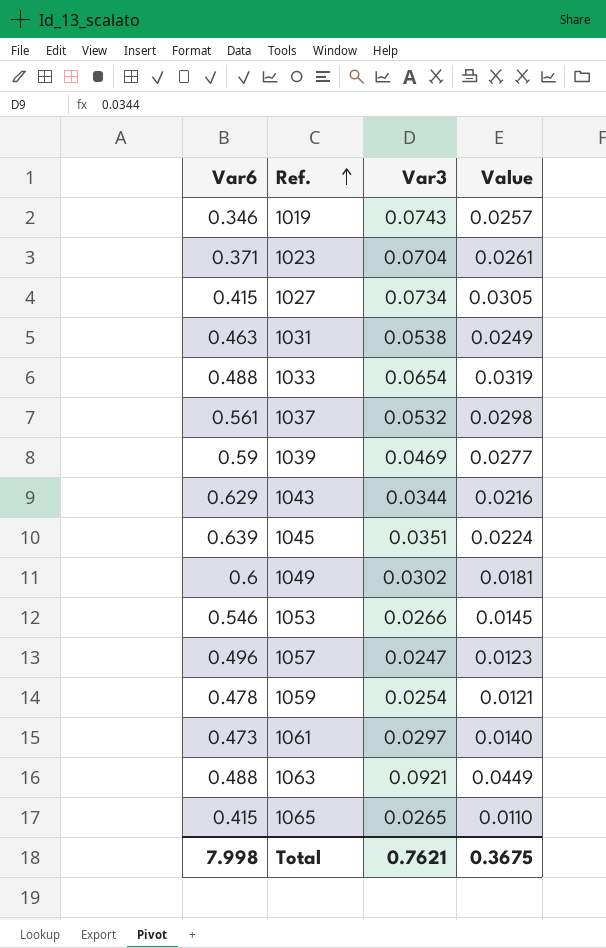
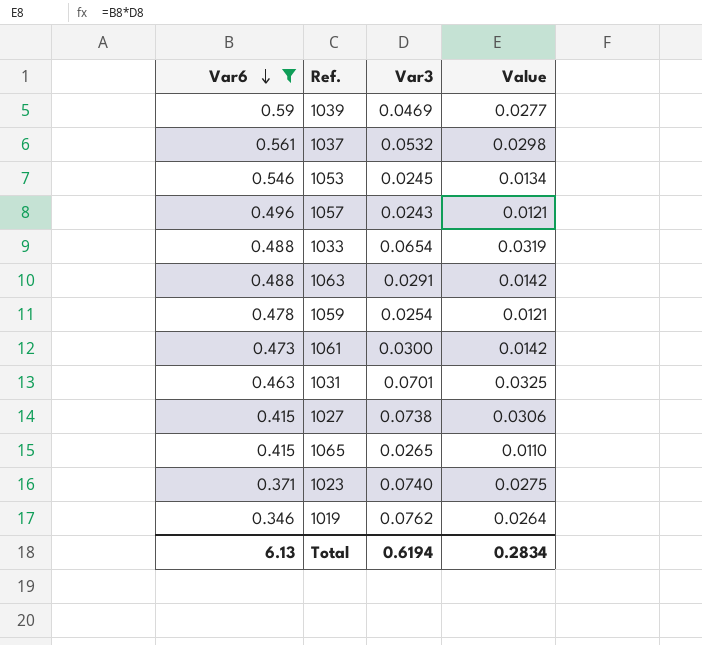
filter: none -> Var6 <= 0.59
row order: Ref. ascending -> Var6 descending
1053 | Var3: 0.0266 -> 0.0245
1053 | Value: 0.0145 -> 0.0134
1057 | Var3: 0.0247 -> 0.0243
1057 | Value: 0.0123 -> 0.0121
1063 | Var3: 0.0921 -> 0.0291
1063 | Value: 0.0449 -> 0.0142
1061 | Var3: 0.0297 -> 0.0300
1061 | Value: 0.0140 -> 0.0142
1031 | Var3: 0.0538 -> 0.0701
1031 | Value: 0.0249 -> 0.0325
1027 | Var3: 0.0734 -> 0.0738
1027 | Value: 0.0305 -> 0.0306
1023 | Var3: 0.0704 -> 0.0740
1023 | Value: 0.0261 -> 0.0275
1019 | Var3: 0.0743 -> 0.0762
1019 | Value: 0.0257 -> 0.0264
Total | Var6: 7.998 -> 6.13
Total | Var3: 0.7621 -> 0.6194
Total | Value: 0.3675 -> 0.2834

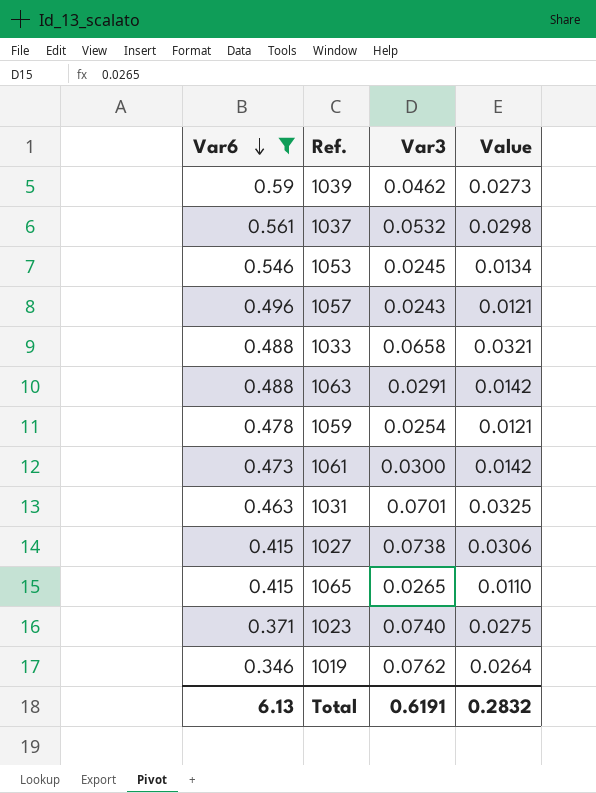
1039 | Var3: 0.0469 -> 0.0462
1039 | Value: 0.0277 -> 0.0273
1033 | Var3: 0.0654 -> 0.0658
1033 | Value: 0.0319 -> 0.0321
Total | Var3: 0.6194 -> 0.6191
Total | Value: 0.2834 -> 0.2832

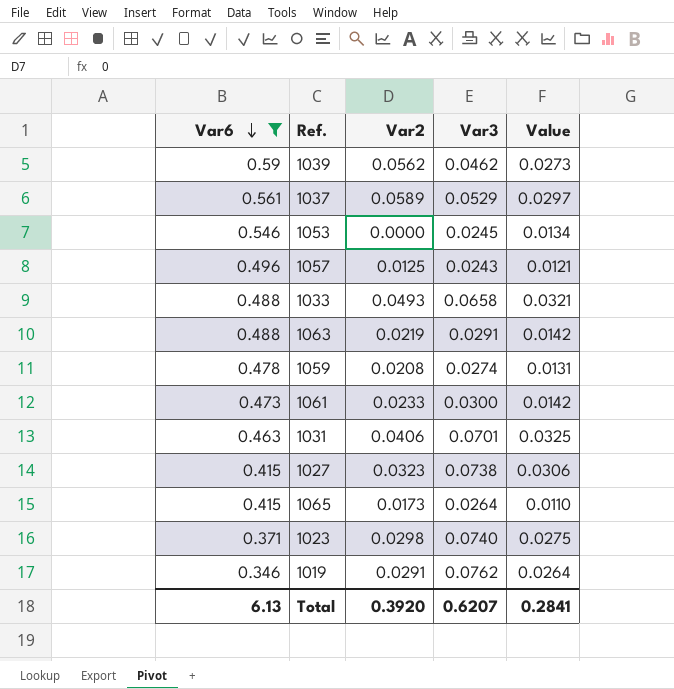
column Var2 | position: none -> 3
1037 | Var3: 0.0532 -> 0.0529
1037 | Value: 0.0298 -> 0.0297
1059 | Var3: 0.0254 -> 0.0274
1059 | Value: 0.0121 -> 0.0131
1065 | Var3: 0.0265 -> 0.0264
Total | Var3: 0.6191 -> 0.6207
Total | Value: 0.2832 -> 0.2841

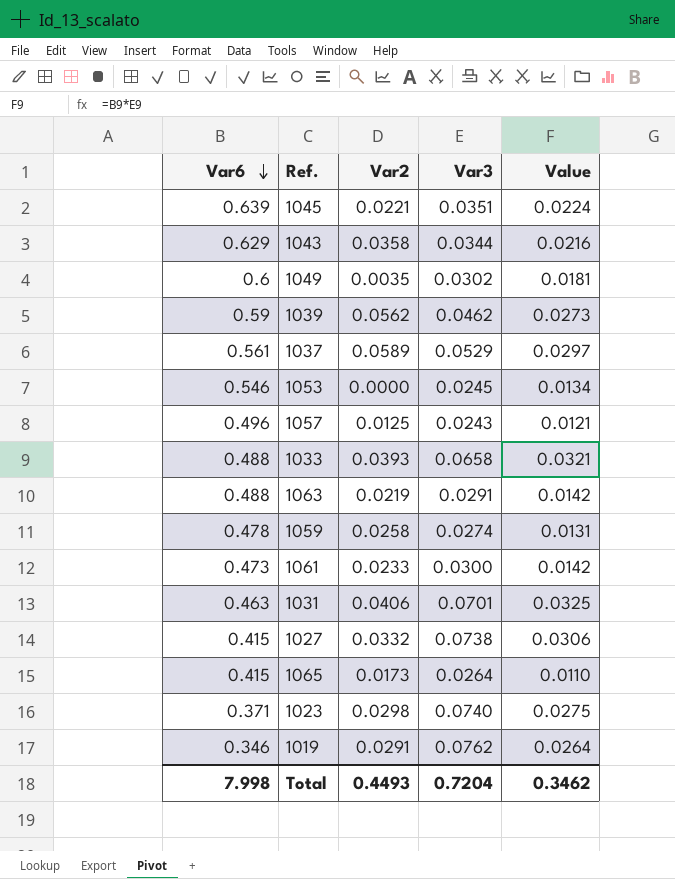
filter: Var6 <= 0.59 -> none
1033 | Var2: 0.0493 -> 0.0393
1059 | Var2: 0.0208 -> 0.0258
1027 | Var2: 0.0323 -> 0.0332
Total | Var6: 6.13 -> 7.998
Total | Var2: 0.3920 -> 0.4493
Total | Var3: 0.6207 -> 0.7204
Total | Value: 0.2841 -> 0.3462

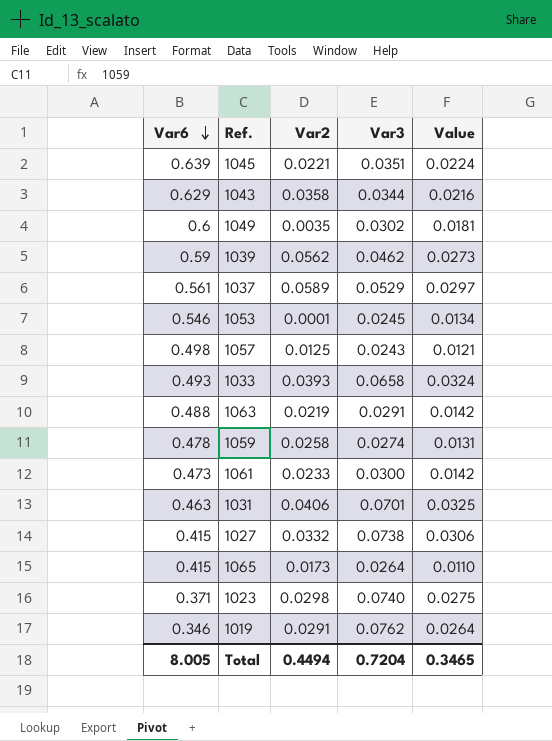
1053 | Var2: 0.0000 -> 0.0001
1057 | Var6: 0.496 -> 0.498
1033 | Var6: 0.488 -> 0.493
1033 | Value: 0.0321 -> 0.0324
Total | Var6: 7.998 -> 8.005
Total | Var2: 0.4493 -> 0.4494
Total | Value: 0.3462 -> 0.3465

